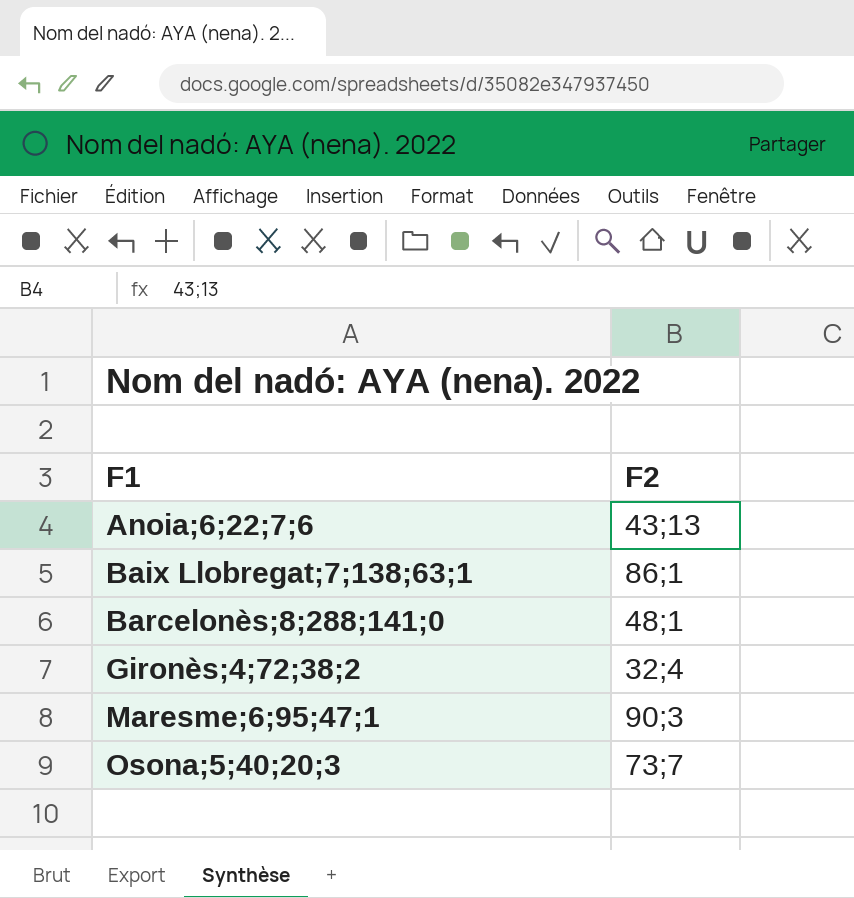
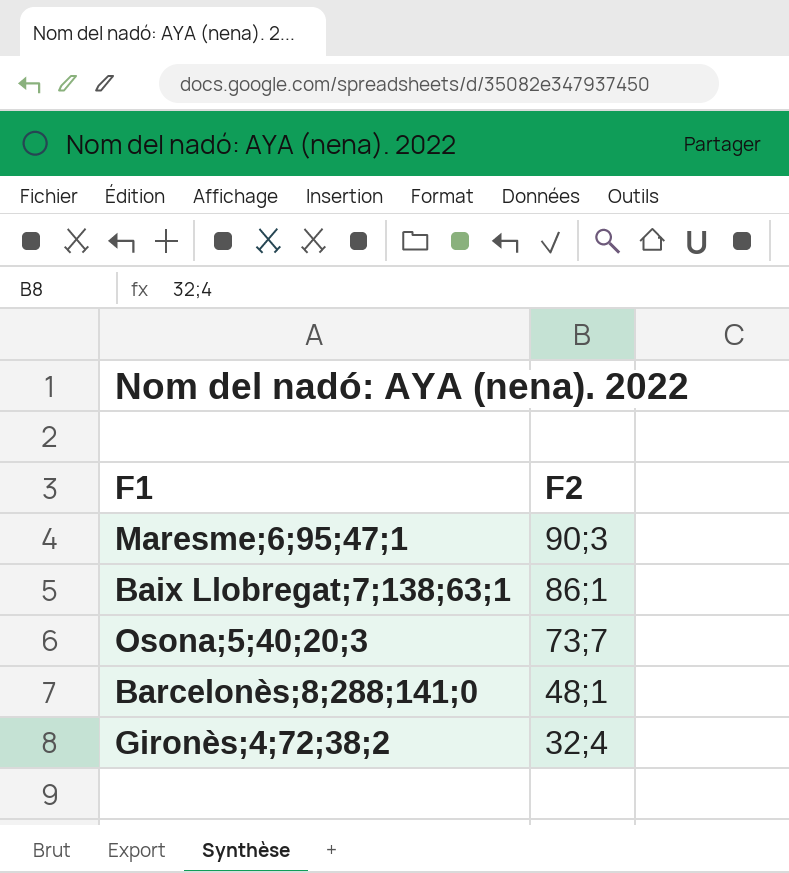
row order: F1 ascending -> F2 descending
row Anoia;6;22;7;6: 43;13 -> none

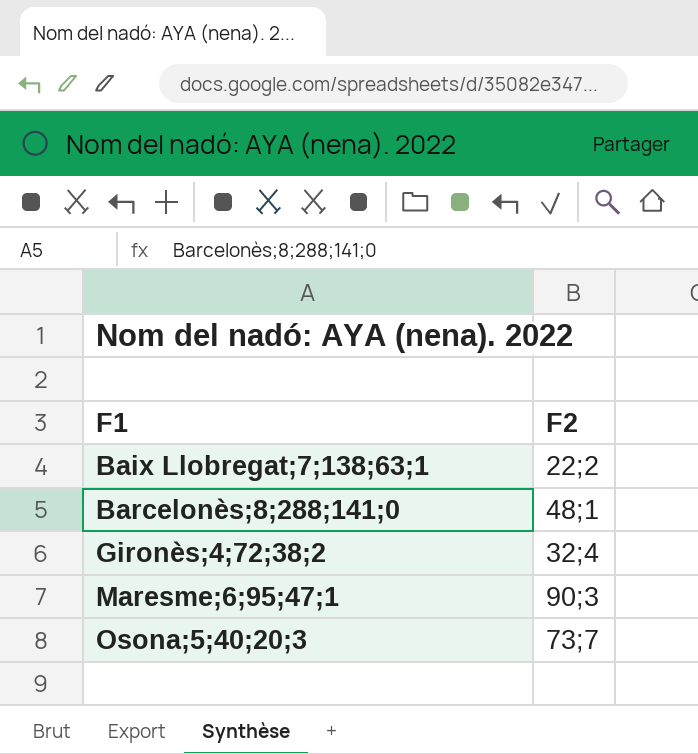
row order: F2 descending -> F1 ascending
Baix Llobregat;7;138;63;1 | F2: 86;1 -> 22;2

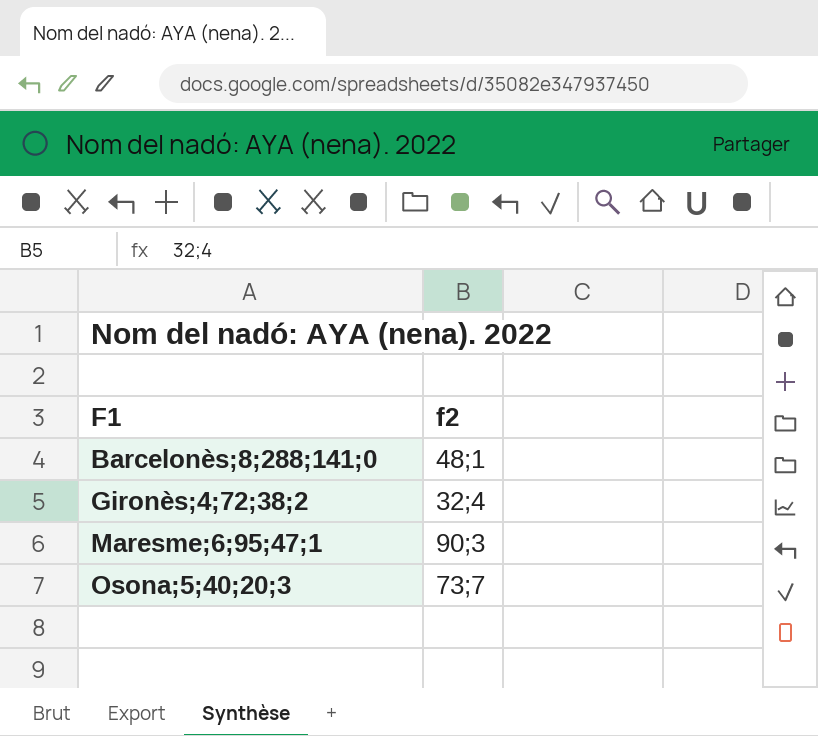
column name: F2 -> f2
row Baix Llobregat;7;138;63;1: 22;2 -> none

